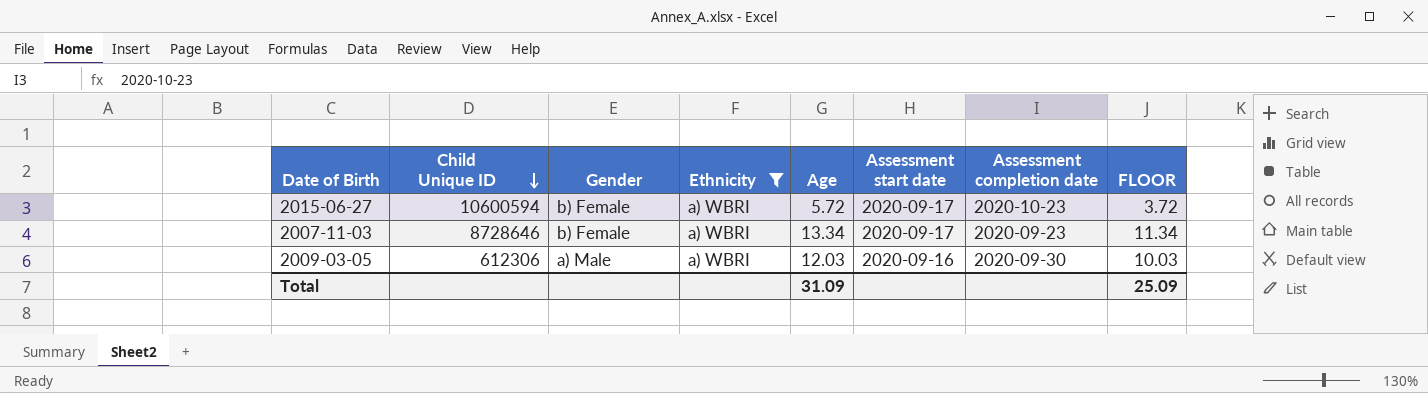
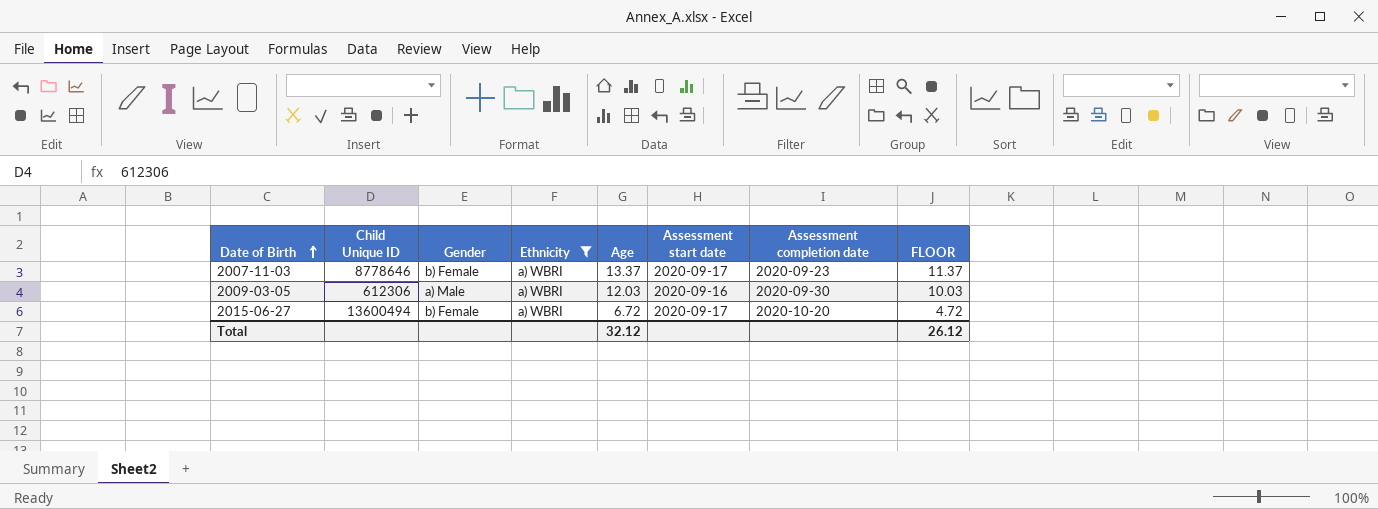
row order: Child Unique ID descending -> Date of Birth ascending
2007-11-03 | Child Unique ID: 8728646 -> 8778646
2007-11-03 | Age: 13.34 -> 13.37
2007-11-03 | FLOOR: 11.34 -> 11.37
2015-06-27 | Child Unique ID: 10600594 -> 13600494
2015-06-27 | Age: 5.72 -> 6.72
2015-06-27 | Assessment completion date: 2020-10-23 -> 2020-10-20
2015-06-27 | FLOOR: 3.72 -> 4.72
Total | Age: 31.09 -> 32.12
Total | FLOOR: 25.09 -> 26.12

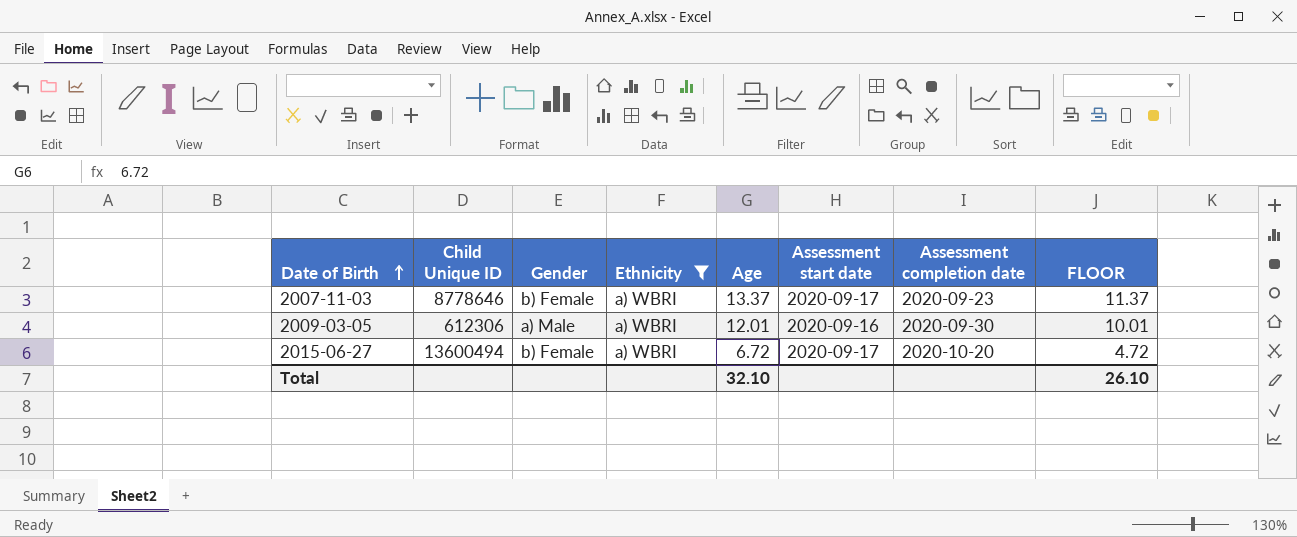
2009-03-05 | Age: 12.03 -> 12.01
2009-03-05 | FLOOR: 10.03 -> 10.01
Total | Age: 32.12 -> 32.10
Total | FLOOR: 26.12 -> 26.10

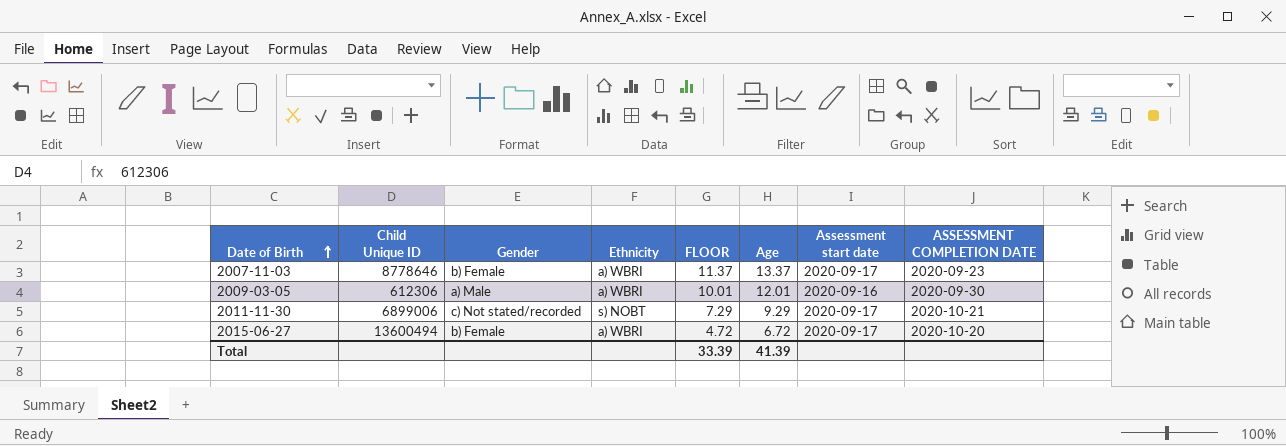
filter: Ethnicity = a) WBRI -> none
column FLOOR | position: 8 -> 5
column name: Assessment completion date -> ASSESSMENT COMPLETION DATE
Total | FLOOR: 26.10 -> 33.39
Total | Age: 32.10 -> 41.39

